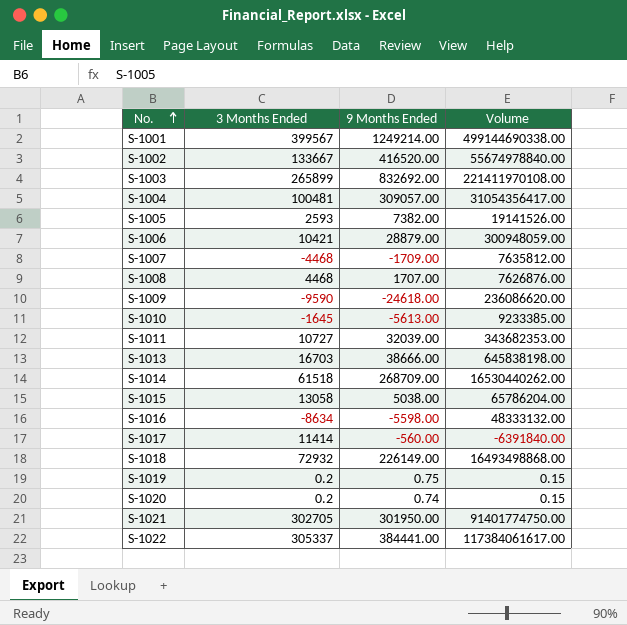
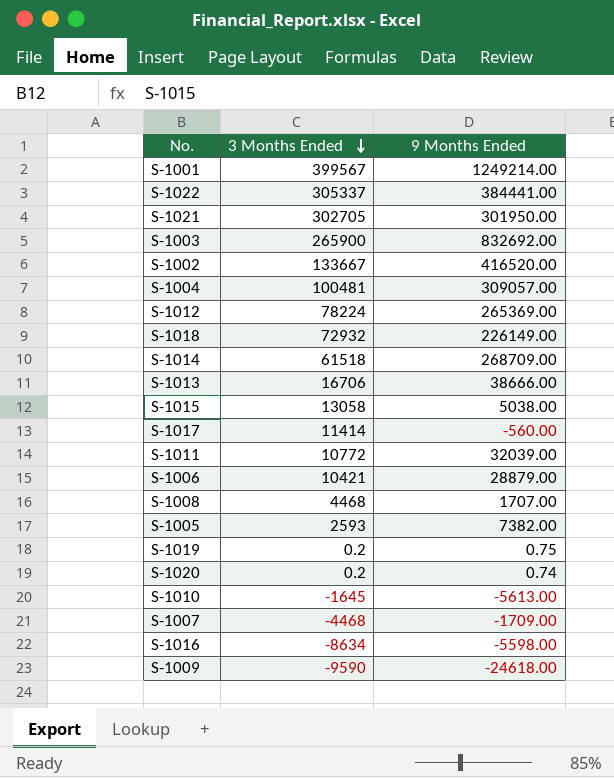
row order: No. ascending -> 3 Months Ended descending
column Volume | formula: [3 Months Ended] * [9 Months Ended] -> none
S-1003 | 3 Months Ended: 265899 -> 265900
row S-1012: none -> 78224 | 265369.00
S-1013 | 3 Months Ended: 16703 -> 16706
S-1011 | 3 Months Ended: 10727 -> 10772

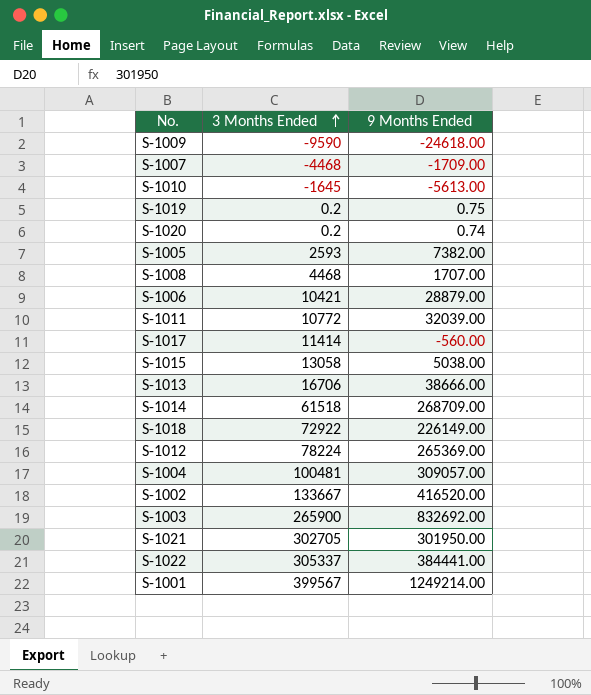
row order: 3 Months Ended descending -> 3 Months Ended ascending
row S-1016: -8634 | -5598.00 -> none
S-1018 | 3 Months Ended: 72932 -> 72922

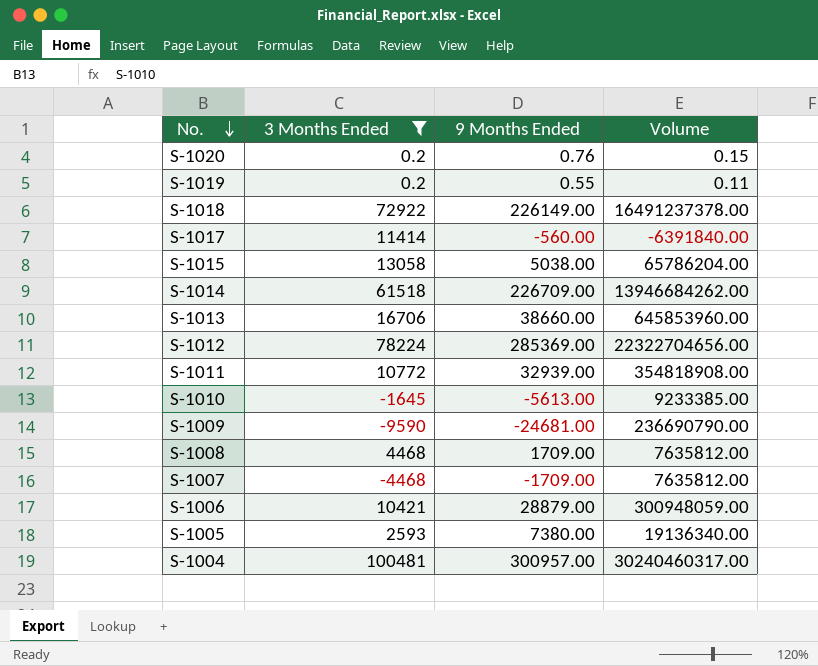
filter: none -> 3 Months Ended <= 100481
row order: 3 Months Ended ascending -> No. descending
column Volume | formula: none -> [3 Months Ended] * [9 Months Ended]
S-1020 | 9 Months Ended: 0.74 -> 0.76
S-1019 | 9 Months Ended: 0.75 -> 0.55
S-1014 | 9 Months Ended: 268709.00 -> 226709.00
S-1013 | 9 Months Ended: 38666.00 -> 38660.00
S-1012 | 9 Months Ended: 265369.00 -> 285369.00
S-1011 | 9 Months Ended: 32039.00 -> 32939.00
S-1009 | 9 Months Ended: -24618.00 -> -24681.00
S-1008 | 9 Months Ended: 1707.00 -> 1709.00
S-1005 | 9 Months Ended: 7382.00 -> 7380.00
S-1004 | 9 Months Ended: 309057.00 -> 300957.00

